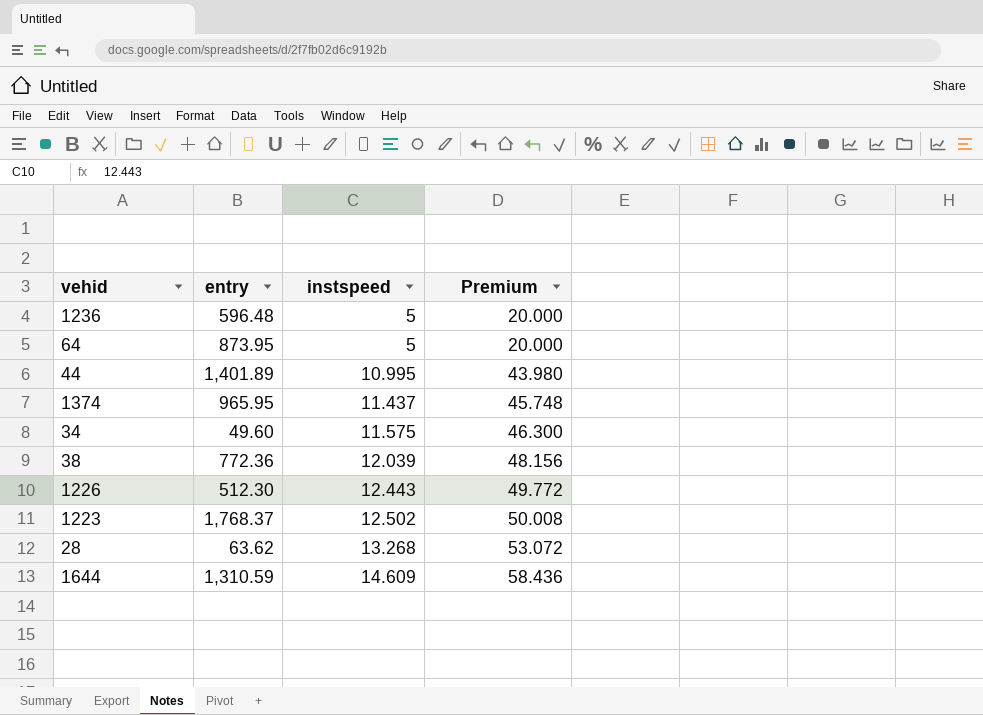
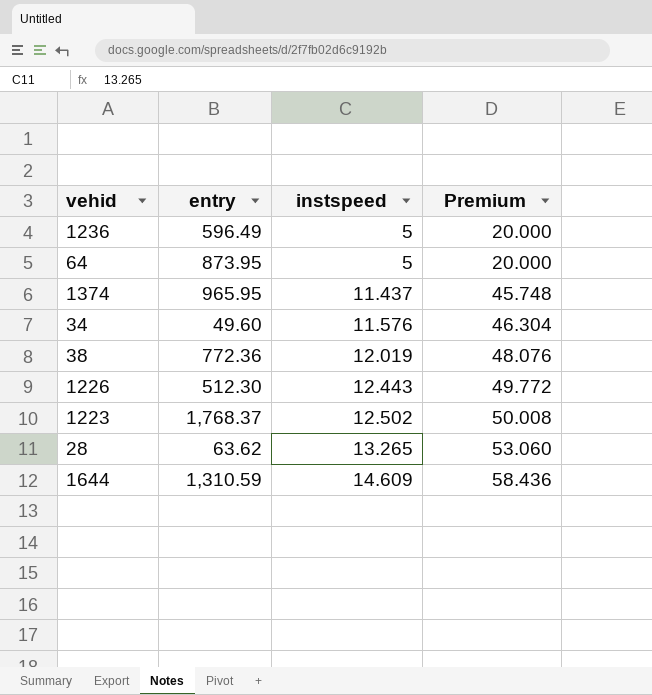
row 44: 1,401.89 | 10.995 | 43.980 -> none
1236 | entry: 596.48 -> 596.49
34 | instspeed: 11.575 -> 11.576
34 | Premium: 46.300 -> 46.304
38 | instspeed: 12.039 -> 12.019
38 | Premium: 48.156 -> 48.076
28 | instspeed: 13.268 -> 13.265
28 | Premium: 53.072 -> 53.060

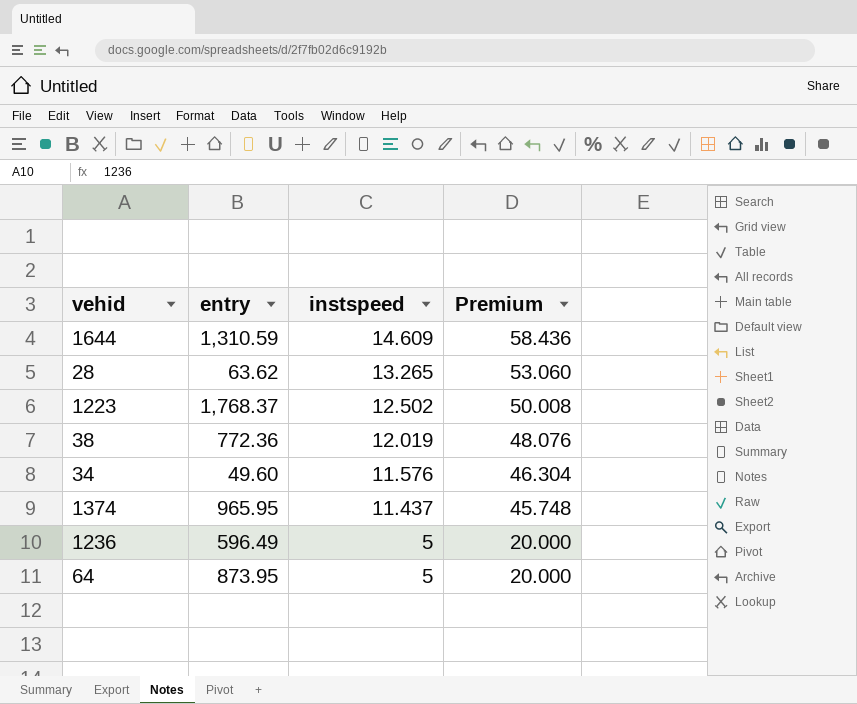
row order: instspeed ascending -> instspeed descending
row 1226: 512.30 | 12.443 | 49.772 -> none

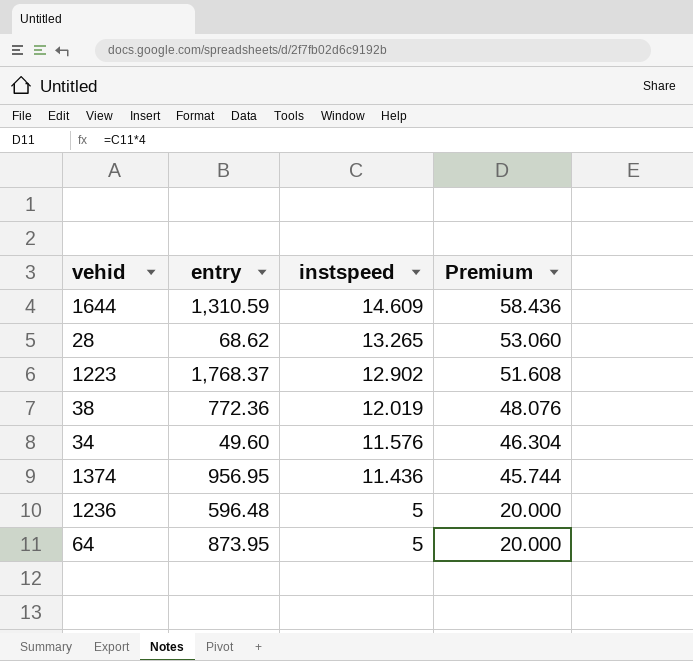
28 | entry: 63.62 -> 68.62
1223 | instspeed: 12.502 -> 12.902
1223 | Premium: 50.008 -> 51.608
1374 | entry: 965.95 -> 956.95
1374 | instspeed: 11.437 -> 11.436
1374 | Premium: 45.748 -> 45.744
1236 | entry: 596.49 -> 596.48

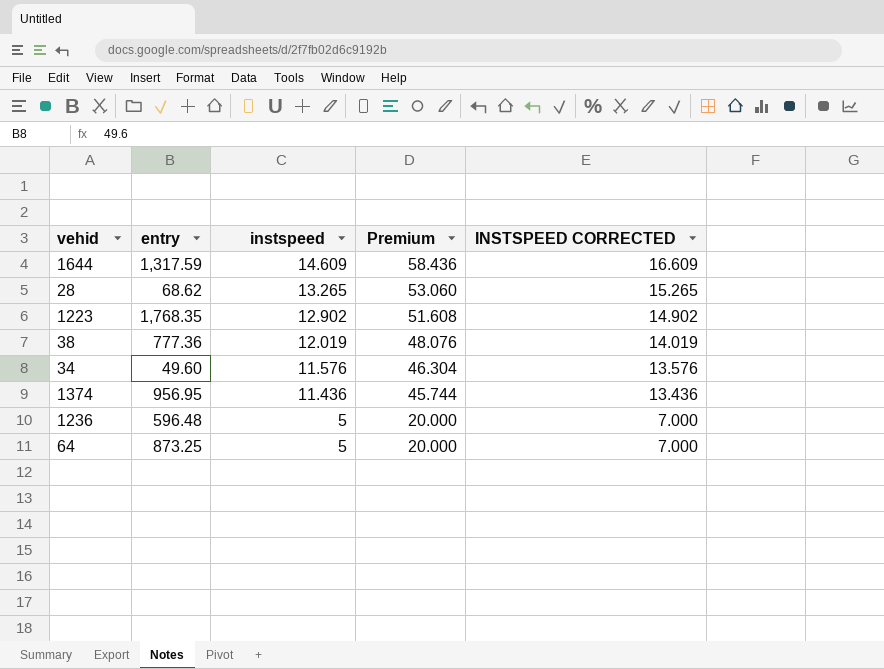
column INSTSPEED CORRECTED | formula: none -> [instspeed] + 2
1644 | entry: 1,310.59 -> 1,317.59
1223 | entry: 1,768.37 -> 1,768.35
38 | entry: 772.36 -> 777.36
64 | entry: 873.95 -> 873.25

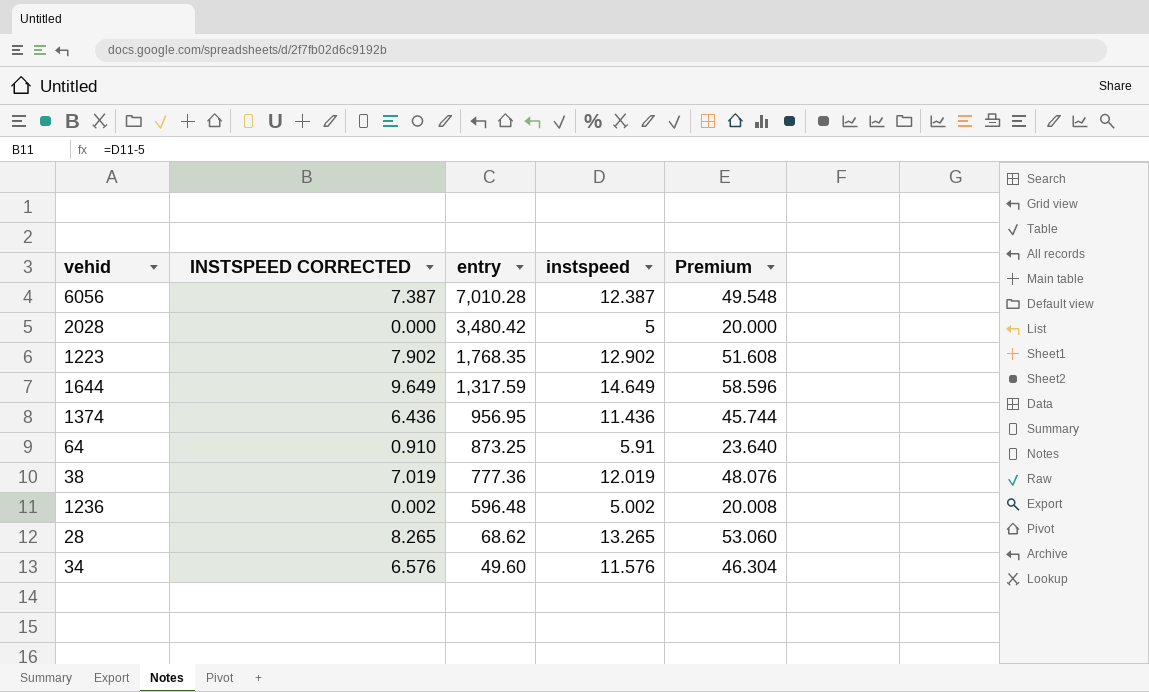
row order: instspeed descending -> entry descending
column INSTSPEED CORRECTED | formula: [instspeed] + 2 -> [instspeed] - 5
column INSTSPEED CORRECTED | position: 5 -> 2
row 6056: none -> 7.387 | 7,010.28 | 12.387 | 49.548
row 2028: none -> 0.000 | 3,480.42 | 5 | 20.000
1644 | instspeed: 14.609 -> 14.649
1644 | Premium: 58.436 -> 58.596
64 | instspeed: 5 -> 5.91
64 | Premium: 20.000 -> 23.640
1236 | instspeed: 5 -> 5.002
1236 | Premium: 20.000 -> 20.008

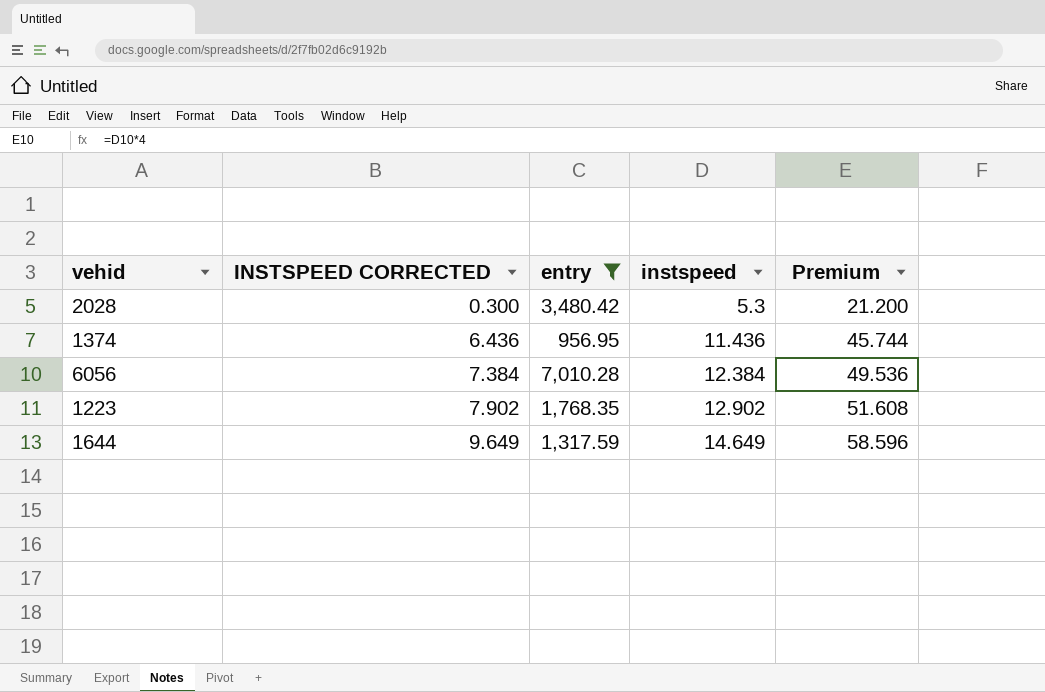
filter: none -> entry >= 956.95
row order: entry descending -> INSTSPEED CORRECTED ascending
2028 | INSTSPEED CORRECTED: 0.000 -> 0.300
2028 | instspeed: 5 -> 5.3
2028 | Premium: 20.000 -> 21.200
6056 | INSTSPEED CORRECTED: 7.387 -> 7.384
6056 | instspeed: 12.387 -> 12.384
6056 | Premium: 49.548 -> 49.536

